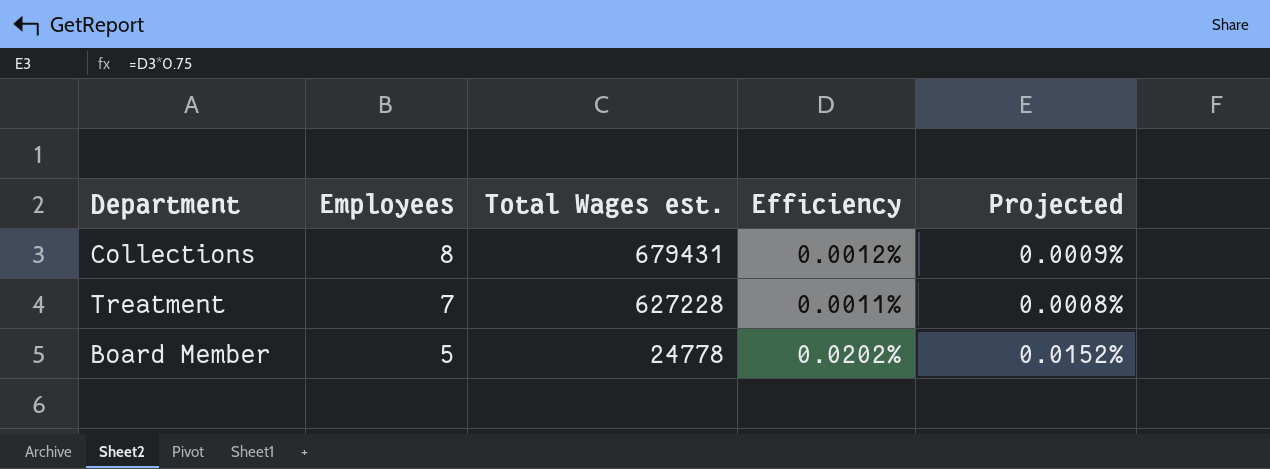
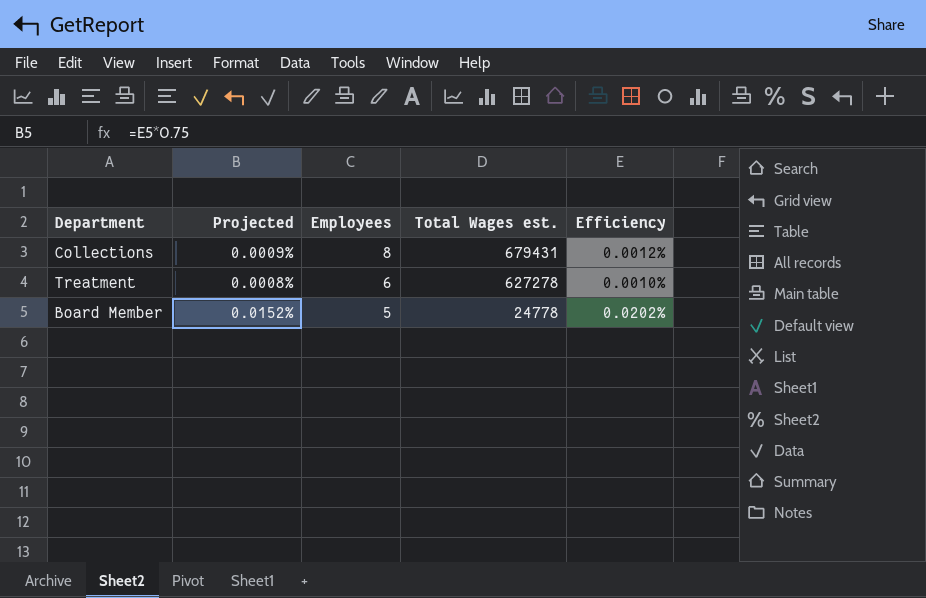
column Projected | position: 5 -> 2
Treatment | Employees: 7 -> 6
Treatment | Total Wages est.: 627228 -> 627278
Treatment | Efficiency: 0.0011% -> 0.0010%

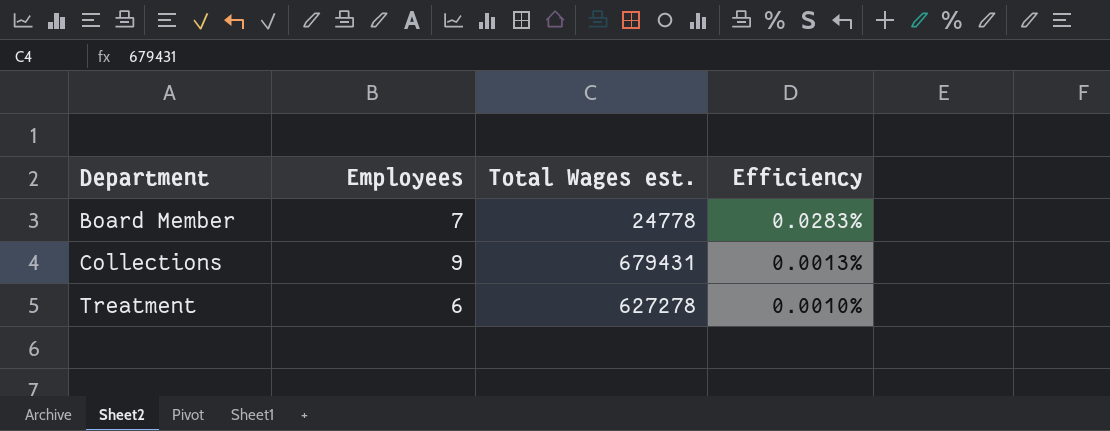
row order: Employees descending -> Department ascending
column Projected | formula: [Efficiency] * 0.75 -> none
Board Member | Employees: 5 -> 7
Board Member | Efficiency: 0.0202% -> 0.0283%
Collections | Employees: 8 -> 9
Collections | Efficiency: 0.0012% -> 0.0013%

